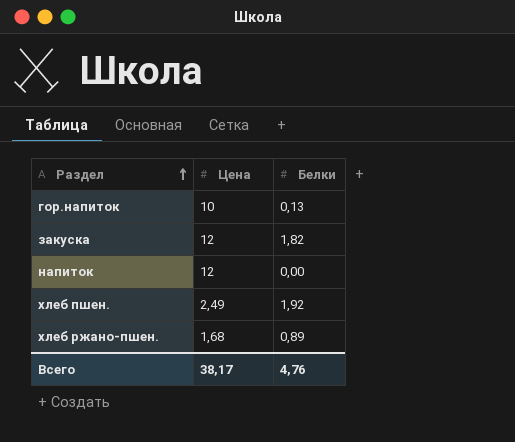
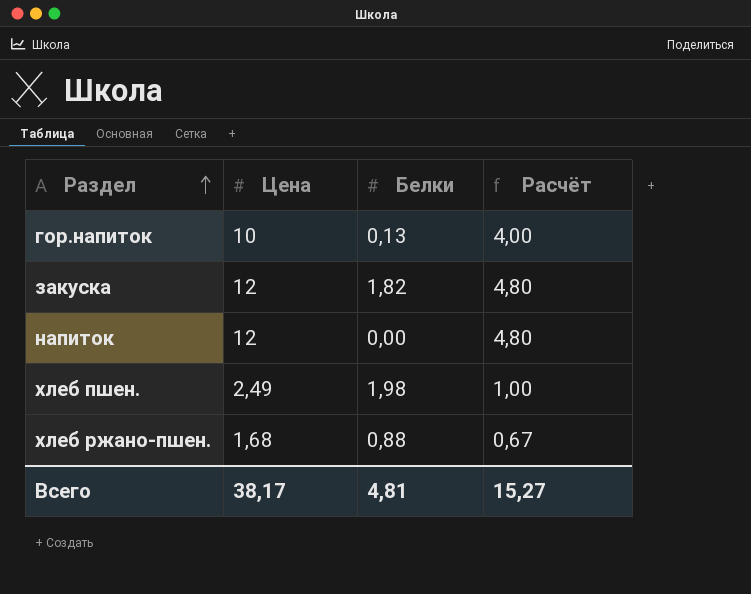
column Расчёт | formula: none -> [Цена] * 0,4
хлеб пшен. | Белки: 1,92 -> 1,98
хлеб ржано-пшен. | Белки: 0,89 -> 0,88
Всего | Белки: 4,76 -> 4,81

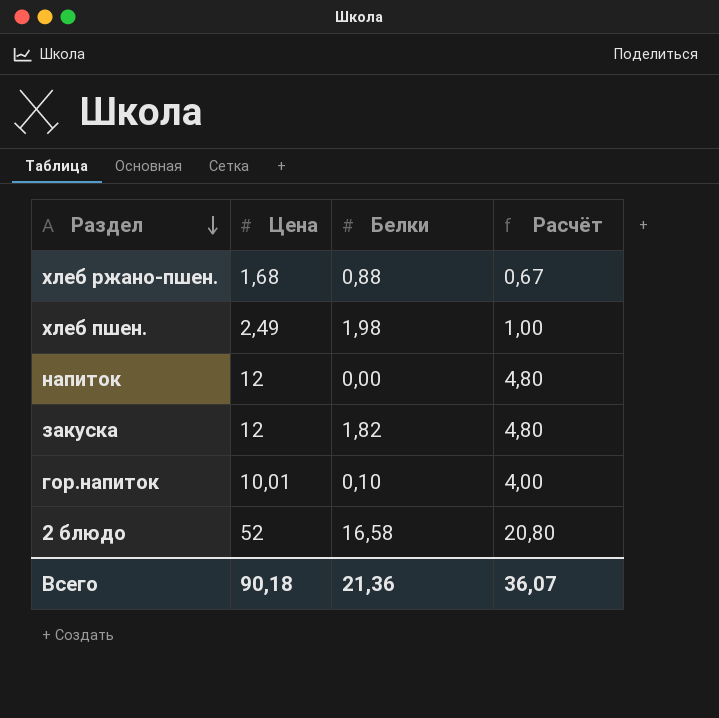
row order: Раздел ascending -> Раздел descending
гор.напиток | Цена: 10 -> 10,01
гор.напиток | Белки: 0,13 -> 0,10
row 2 блюдо: none -> 52 | 16,58 | 20,80
Всего | Цена: 38,17 -> 90,18
Всего | Белки: 4,81 -> 21,36
Всего | Расчёт: 15,27 -> 36,07

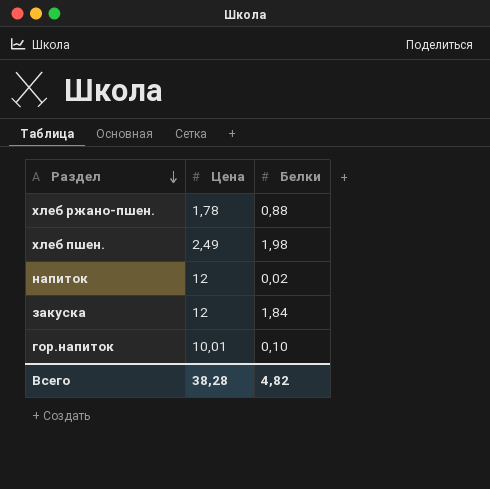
column Расчёт | formula: [Цена] * 0,4 -> none
row 2 блюдо: 52 | 16,58 | 20,80 -> none
хлеб ржано-пшен. | Цена: 1,68 -> 1,78
напиток | Белки: 0,00 -> 0,02
закуска | Белки: 1,82 -> 1,84
Всего | Цена: 90,18 -> 38,28
Всего | Белки: 21,36 -> 4,82

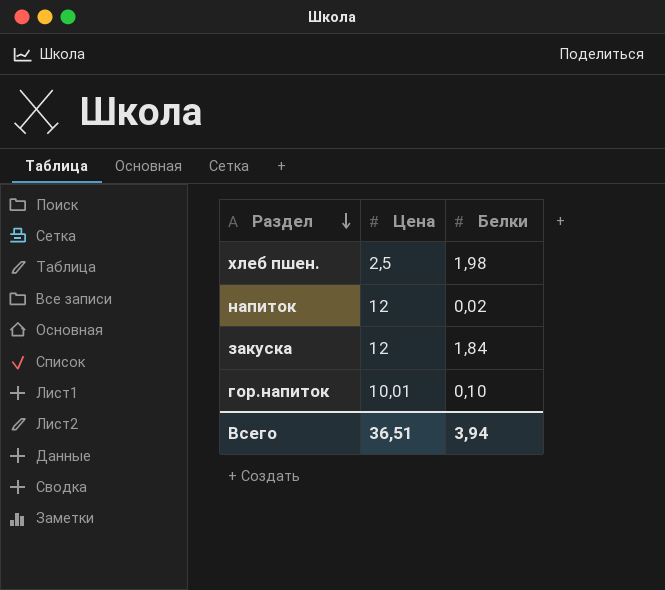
row хлеб ржано-пшен.: 1,78 | 0,88 -> none
хлеб пшен. | Цена: 2,49 -> 2,5
Всего | Цена: 38,28 -> 36,51
Всего | Белки: 4,82 -> 3,94

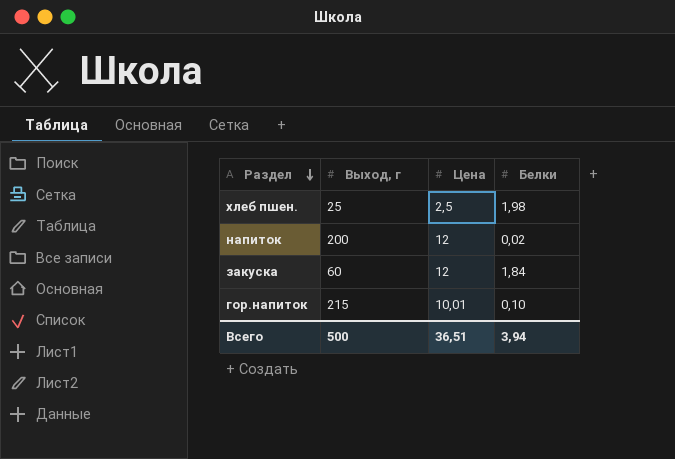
column Выход, г | position: none -> 2

